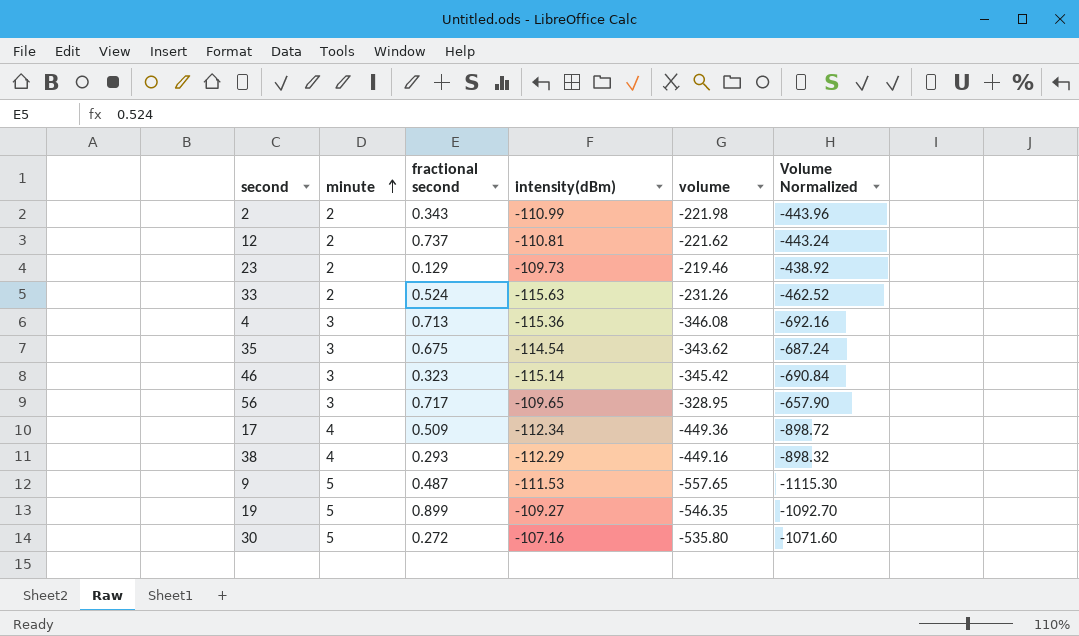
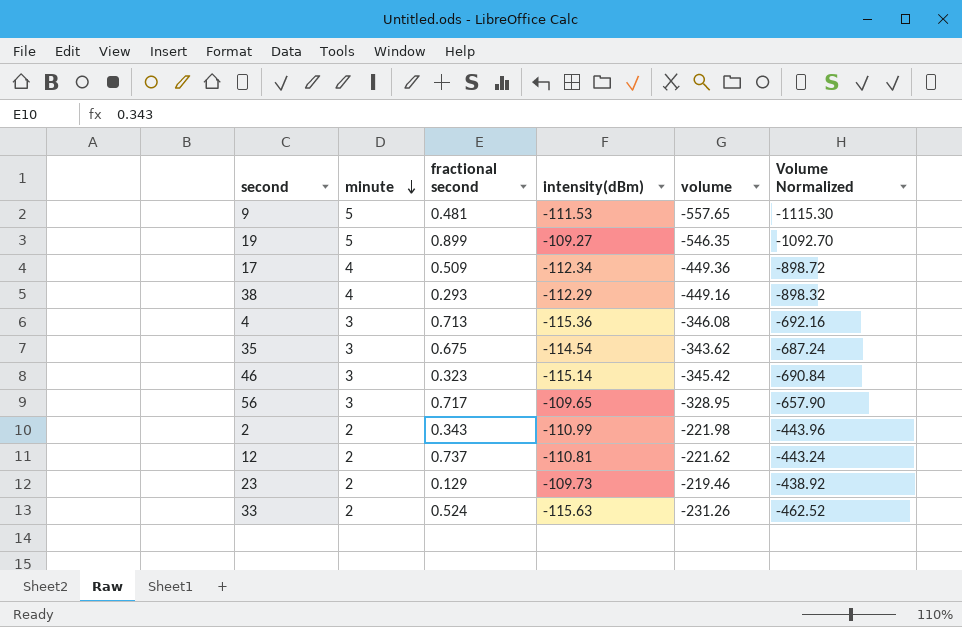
row order: minute ascending -> minute descending
row 30: 5 | 0.272 | -107.16 | -535.80 | -1071.60 -> none
9 | fractional second: 0.487 -> 0.481

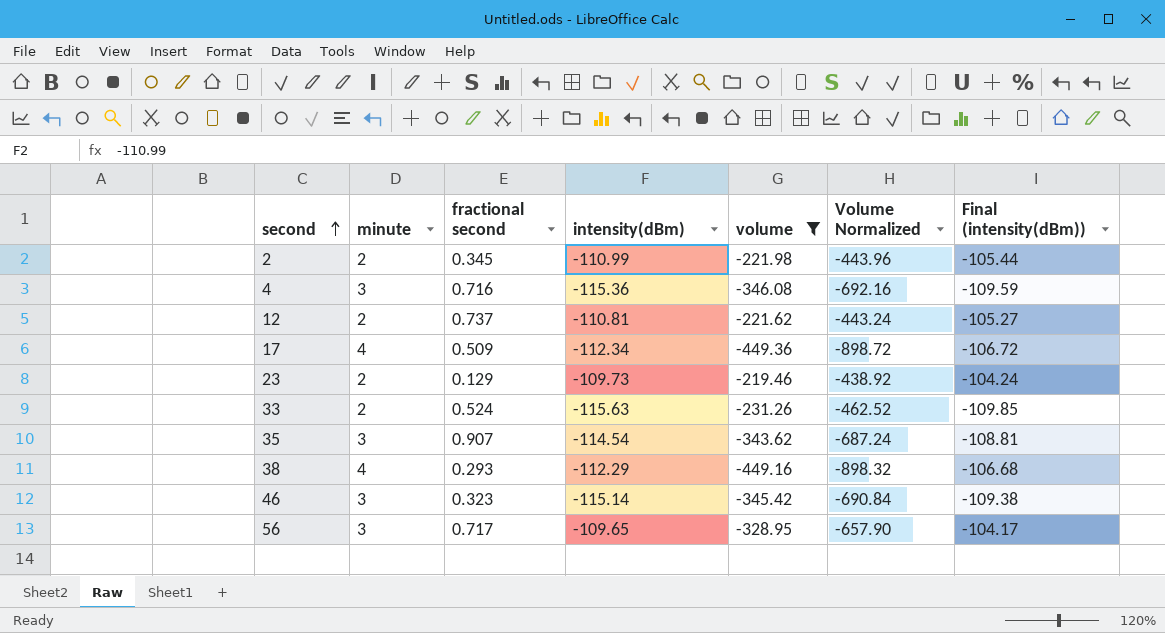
filter: none -> volume >= -449.36
row order: minute descending -> second ascending
column Final (intensity(dBm)) | formula: none -> [intensity(dBm)] * 0.95
2 | fractional second: 0.343 -> 0.345
4 | fractional second: 0.713 -> 0.716
35 | fractional second: 0.675 -> 0.907

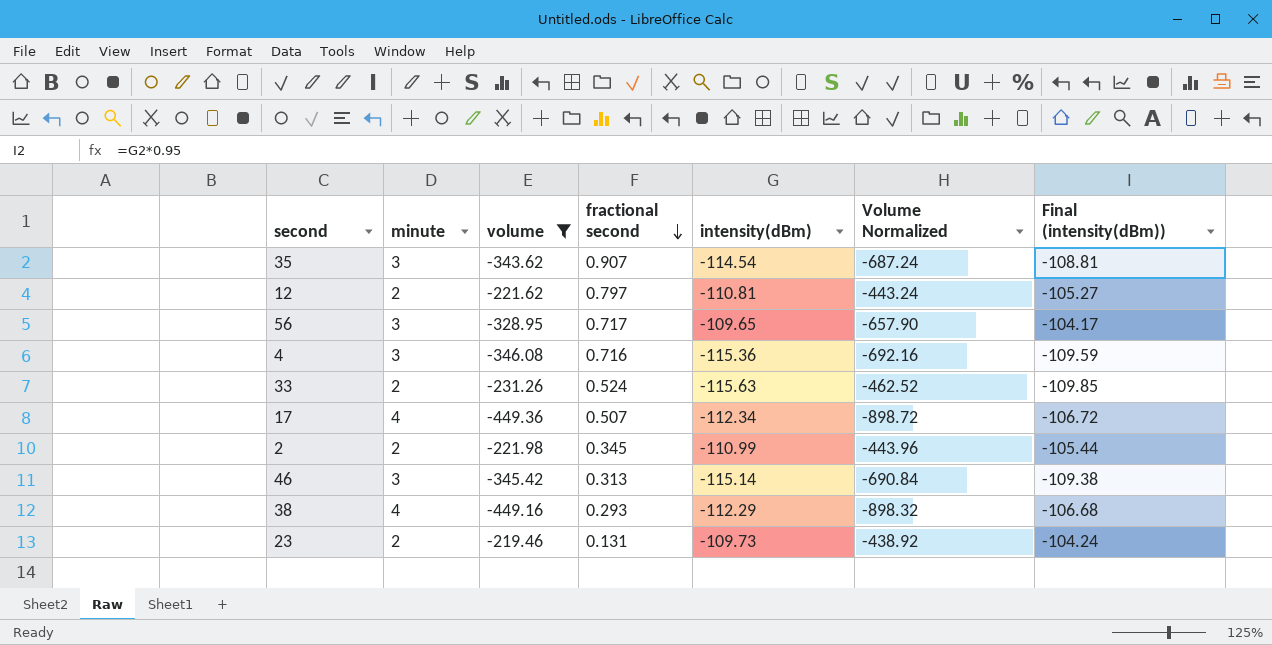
row order: second ascending -> fractional second descending
column volume | position: 5 -> 3
12 | fractional second: 0.737 -> 0.797
17 | fractional second: 0.509 -> 0.507
46 | fractional second: 0.323 -> 0.313
23 | fractional second: 0.129 -> 0.131

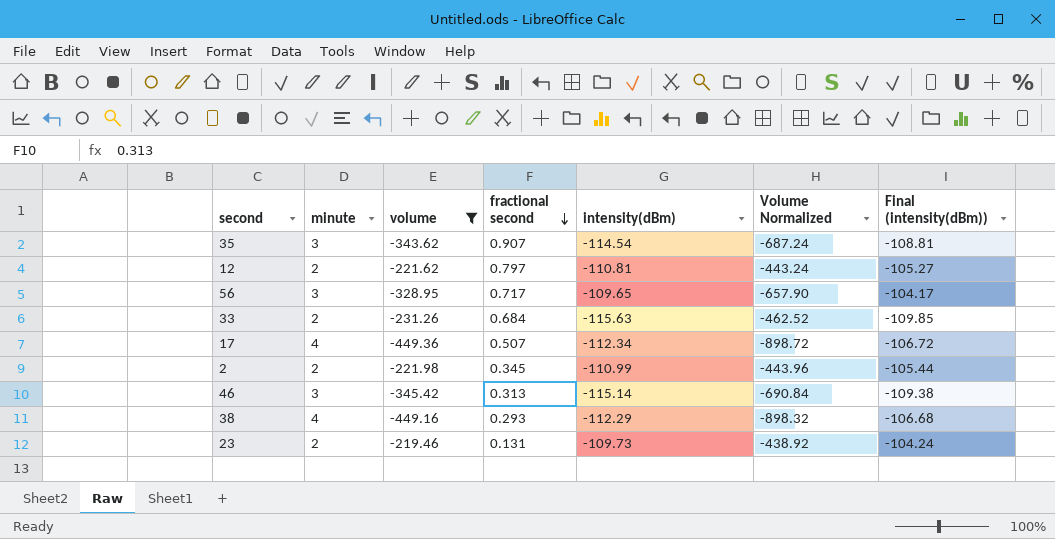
row 4: 3 | -346.08 | 0.716 | -115.36 | -692.16 | -109.59 -> none
33 | fractional second: 0.524 -> 0.684

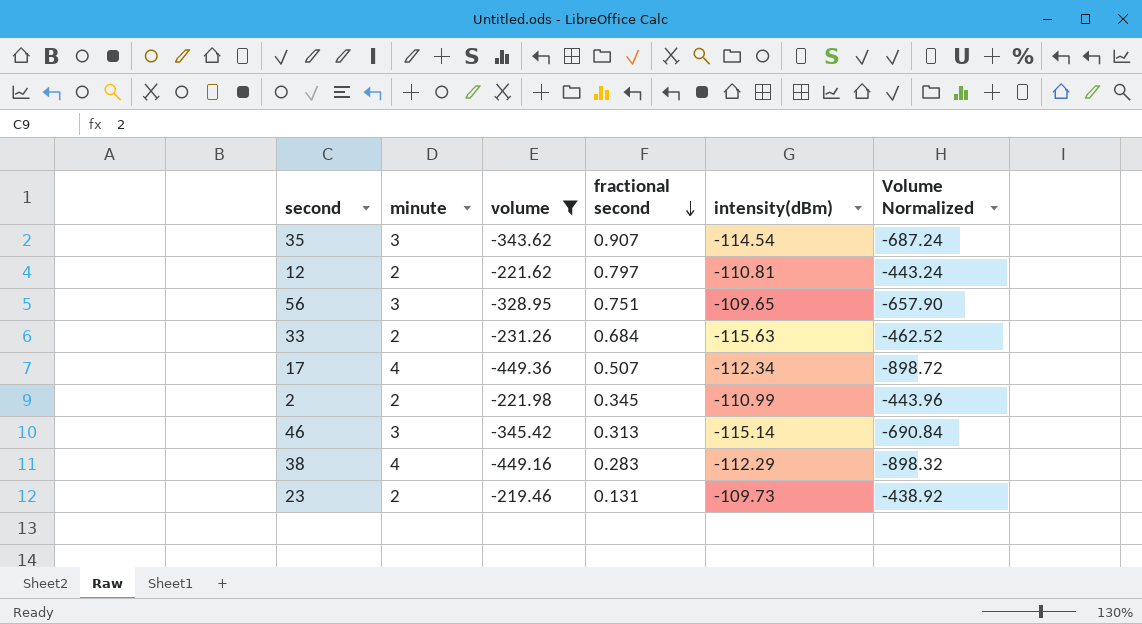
column Final (intensity(dBm)) | formula: [intensity(dBm)] * 0.95 -> none
56 | fractional second: 0.717 -> 0.751
38 | fractional second: 0.293 -> 0.283

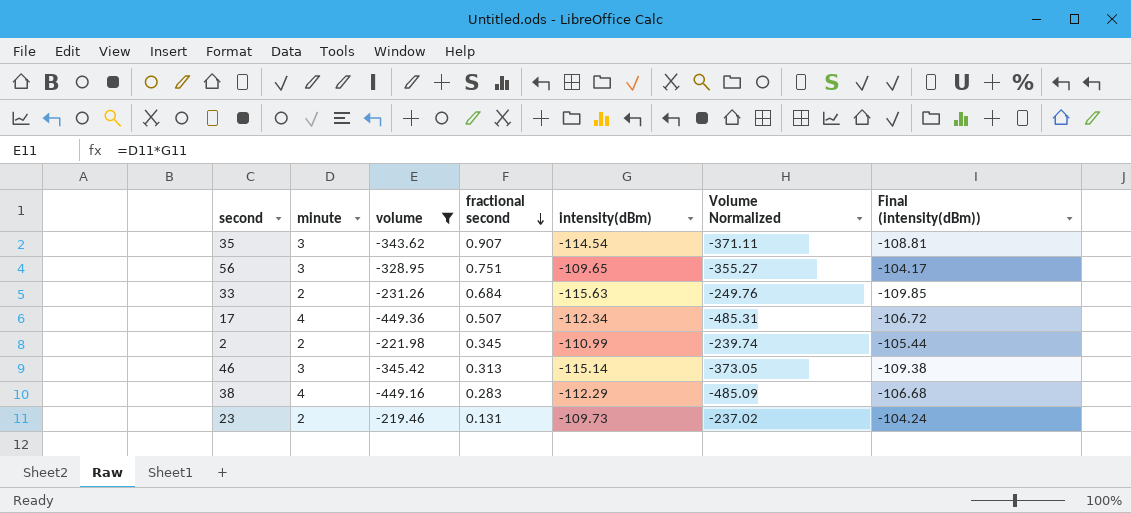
column Volume Normalized | formula: [volume] * 2 -> [volume] * 1.08
column Final (intensity(dBm)) | formula: none -> [intensity(dBm)] * 0.95
row 12: 2 | -221.62 | 0.797 | -110.81 | -443.24 -> none

